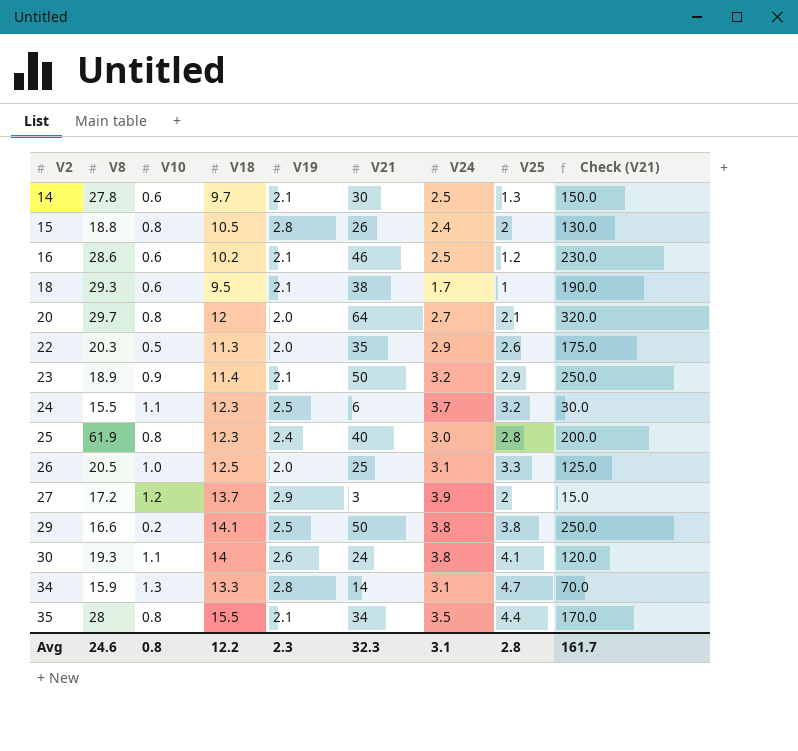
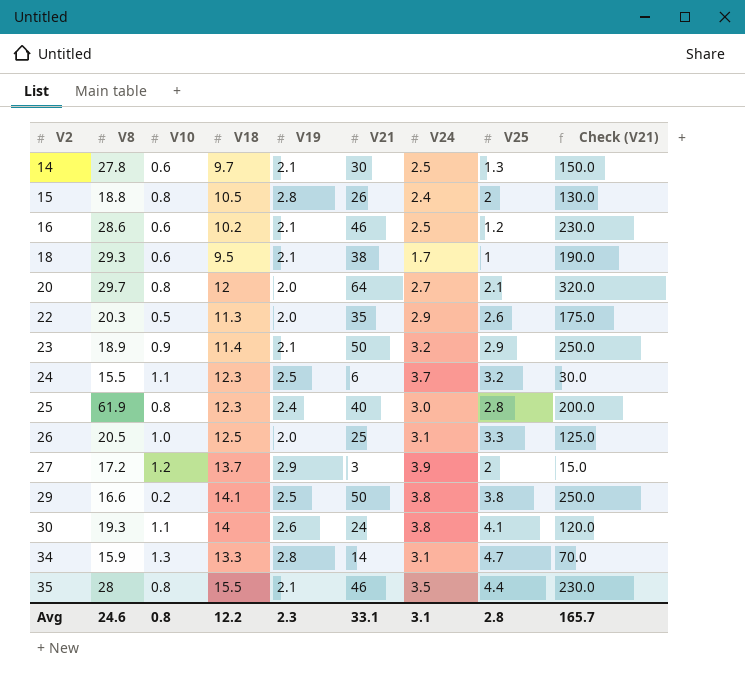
35 | V21: 34 -> 46
35 | Check (V21): 170.0 -> 230.0
Avg | V21: 32.3 -> 33.1
Avg | Check (V21): 161.7 -> 165.7

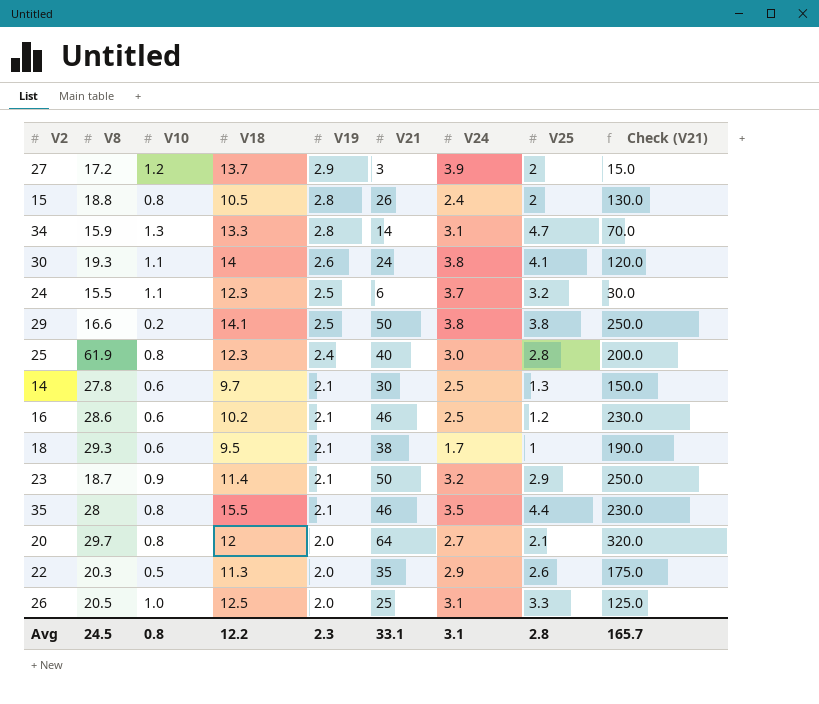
row order: V2 ascending -> V19 descending
23 | V8: 18.9 -> 18.7
Avg | V8: 24.6 -> 24.5

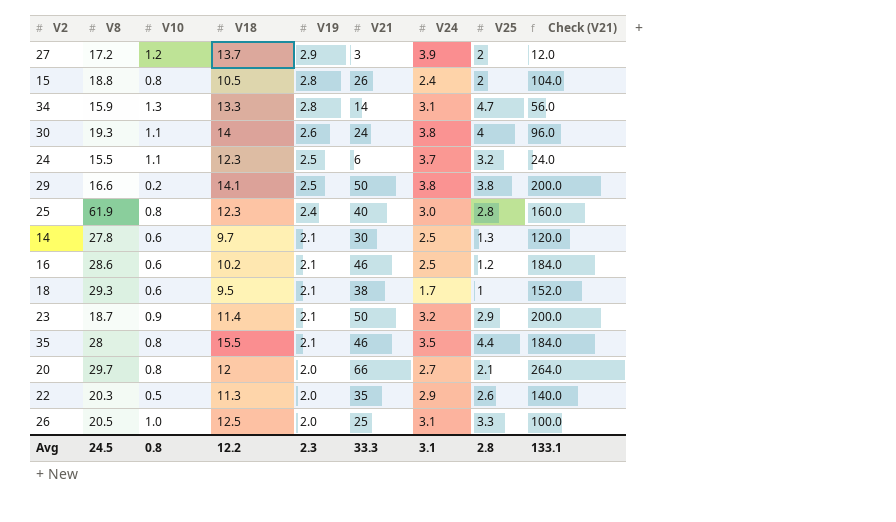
column Check (V21) | formula: [V21] * 5 -> [V21] * 4
30 | V25: 4.1 -> 4
20 | V21: 64 -> 66
Avg | V21: 33.1 -> 33.3
Avg | Check (V21): 165.7 -> 133.1

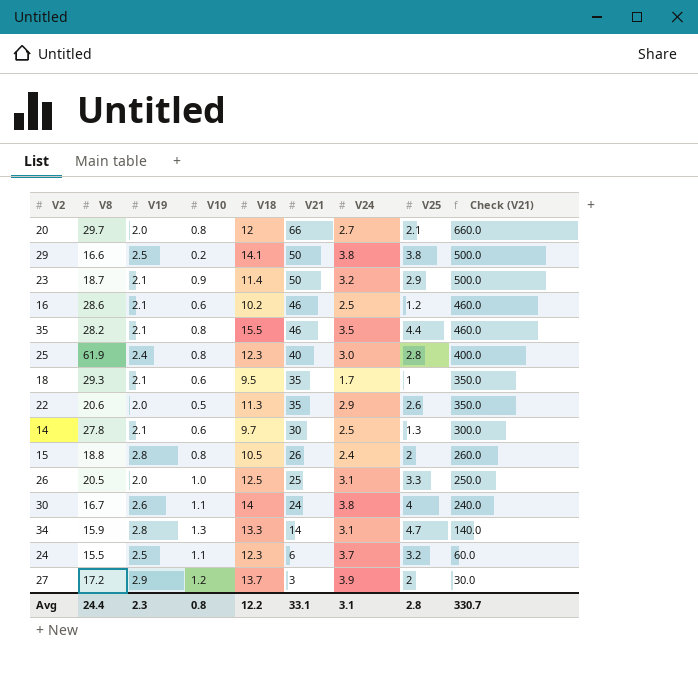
row order: V19 descending -> V21 descending
column V19 | position: 5 -> 3
column Check (V21) | formula: [V21] * 4 -> [V21] * 10
35 | V8: 28 -> 28.2
18 | V21: 38 -> 35
22 | V8: 20.3 -> 20.6
30 | V8: 19.3 -> 16.7
Avg | V8: 24.5 -> 24.4
Avg | V21: 33.3 -> 33.1
Avg | Check (V21): 133.1 -> 330.7

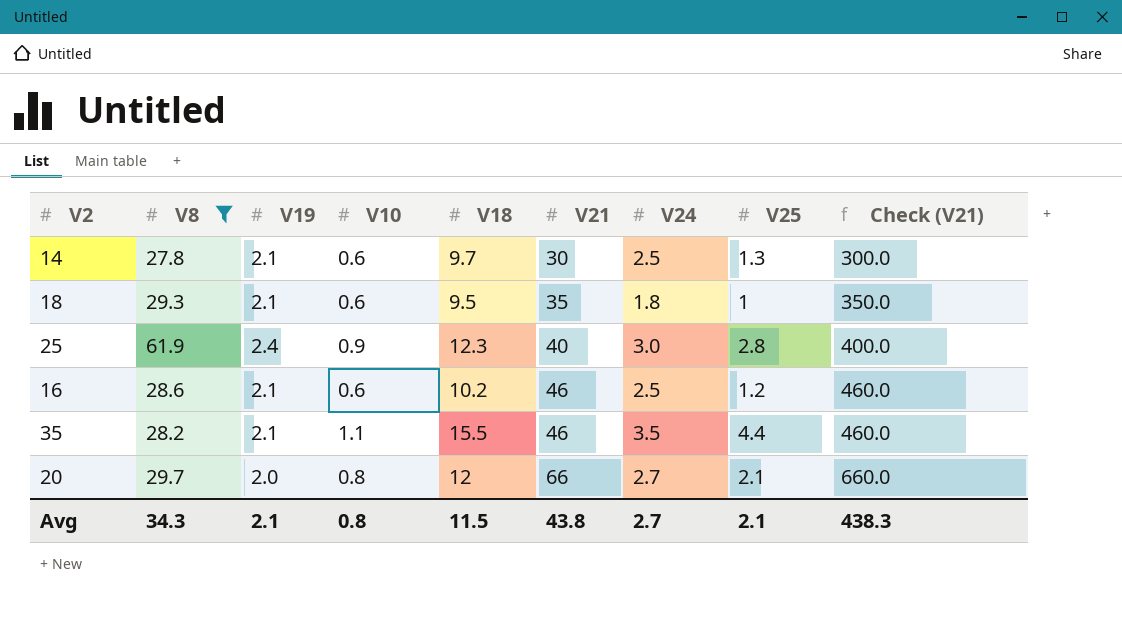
filter: none -> V8 >= 27.8
row order: V21 descending -> V21 ascending
18 | V24: 1.7 -> 1.8
25 | V10: 0.8 -> 0.9
35 | V10: 0.8 -> 1.1
Avg | V8: 24.4 -> 34.3
Avg | V19: 2.3 -> 2.1
Avg | V18: 12.2 -> 11.5
Avg | V21: 33.1 -> 43.8
Avg | V24: 3.1 -> 2.7
Avg | V25: 2.8 -> 2.1
Avg | Check (V21): 330.7 -> 438.3

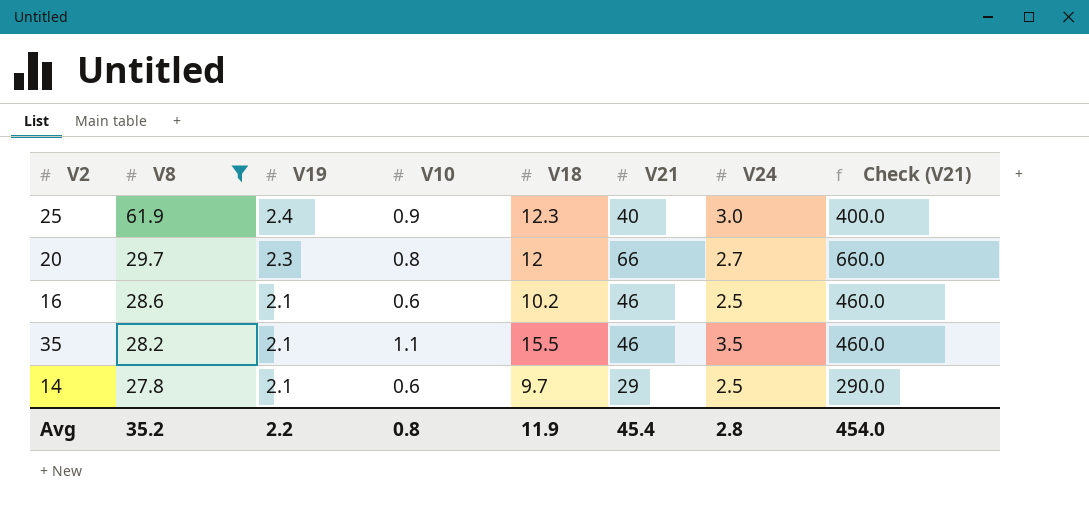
row order: V21 ascending -> V8 descending
column V25 | position: 8 -> none
row 18: 29.3 | 2.1 | 0.6 | 9.5 | 35 | 1.8 | 1 | 350.0 -> none
20 | V19: 2.0 -> 2.3
14 | V21: 30 -> 29
14 | Check (V21): 300.0 -> 290.0
Avg | V8: 34.3 -> 35.2
Avg | V19: 2.1 -> 2.2
Avg | V18: 11.5 -> 11.9
Avg | V21: 43.8 -> 45.4
Avg | V24: 2.7 -> 2.8
Avg | Check (V21): 438.3 -> 454.0

